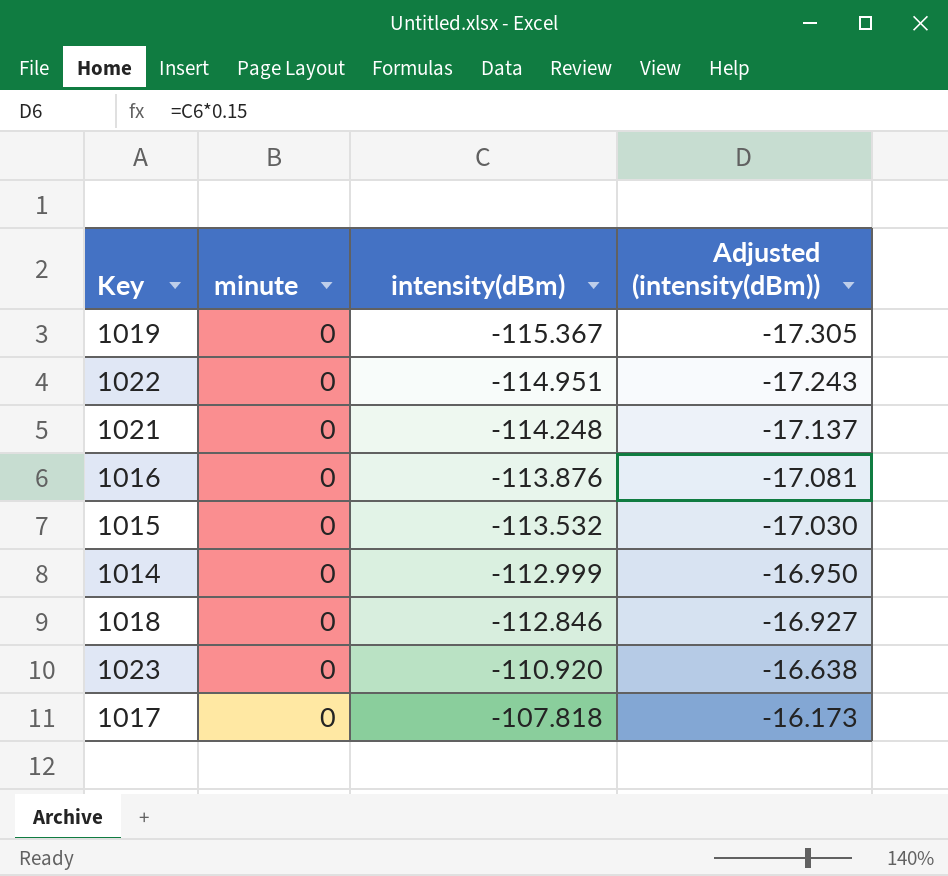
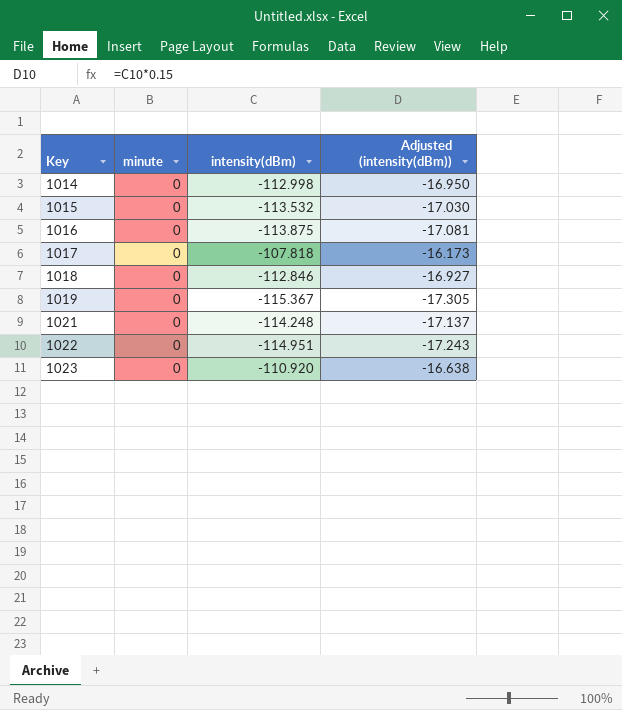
row order: intensity(dBm) ascending -> Key ascending
1014 | intensity(dBm): -112.999 -> -112.998
1016 | intensity(dBm): -113.876 -> -113.875

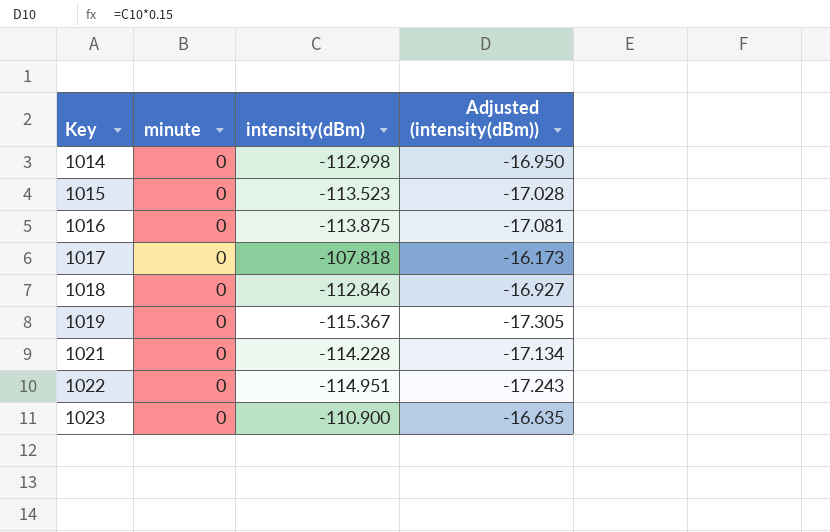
1015 | intensity(dBm): -113.532 -> -113.523
1015 | Adjusted (intensity(dBm)): -17.030 -> -17.028
1021 | intensity(dBm): -114.248 -> -114.228
1021 | Adjusted (intensity(dBm)): -17.137 -> -17.134
1023 | intensity(dBm): -110.920 -> -110.900
1023 | Adjusted (intensity(dBm)): -16.638 -> -16.635

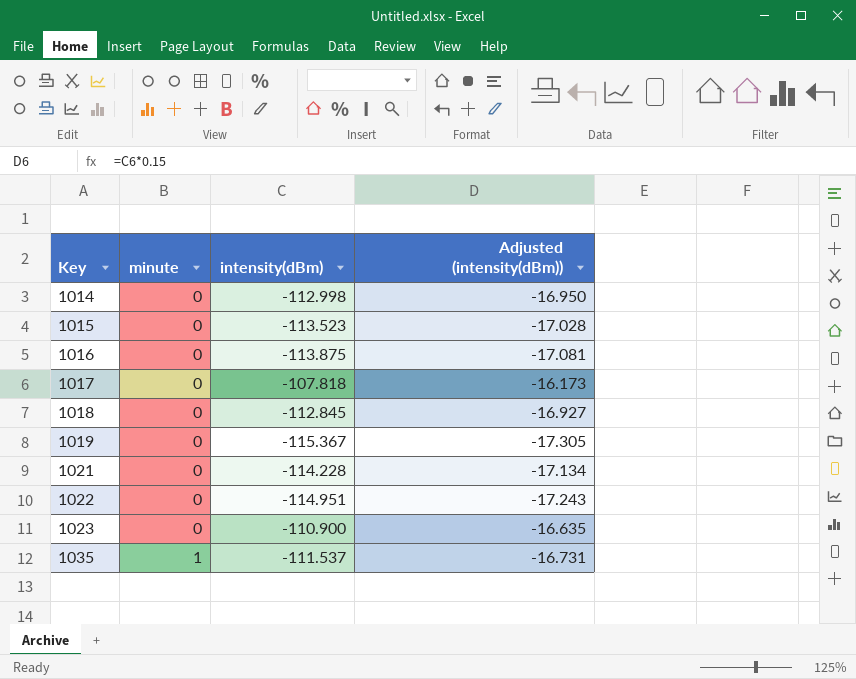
1018 | intensity(dBm): -112.846 -> -112.845
row 1035: none -> 1 | -111.537 | -16.731

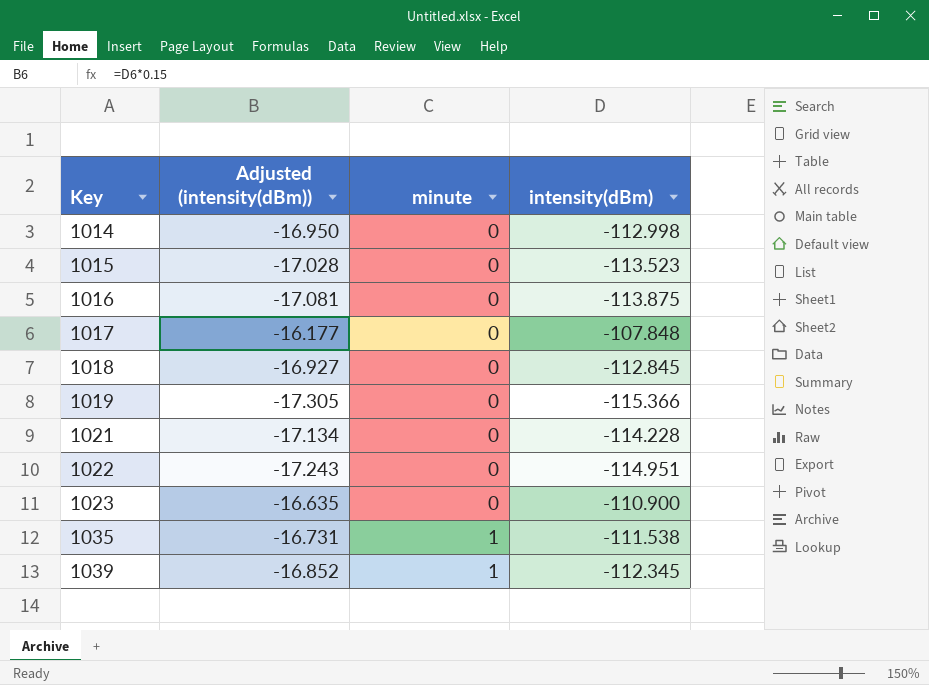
column Adjusted (intensity(dBm)) | position: 4 -> 2
1017 | Adjusted (intensity(dBm)): -16.173 -> -16.177
1017 | intensity(dBm): -107.818 -> -107.848
1019 | intensity(dBm): -115.367 -> -115.366
1035 | intensity(dBm): -111.537 -> -111.538
row 1039: none -> -16.852 | 1 | -112.345

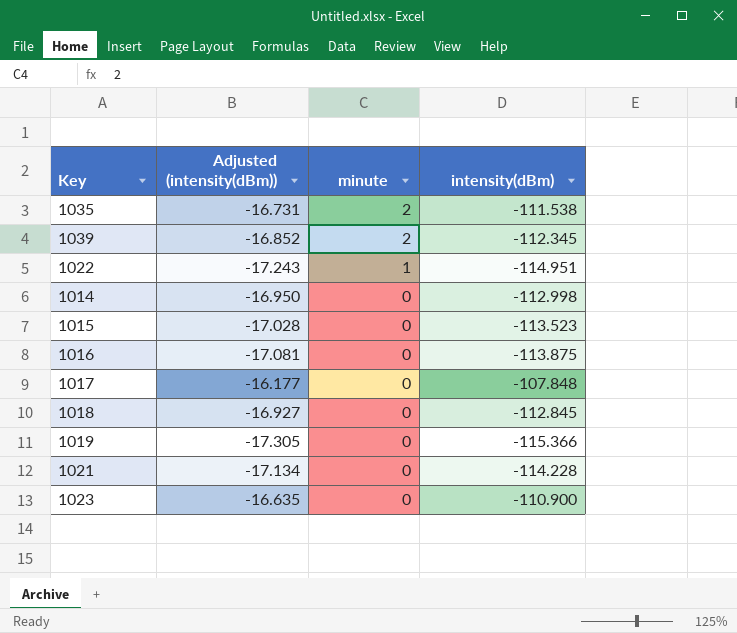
row order: Key ascending -> minute descending
1035 | minute: 1 -> 2
1039 | minute: 1 -> 2
1022 | minute: 0 -> 1

